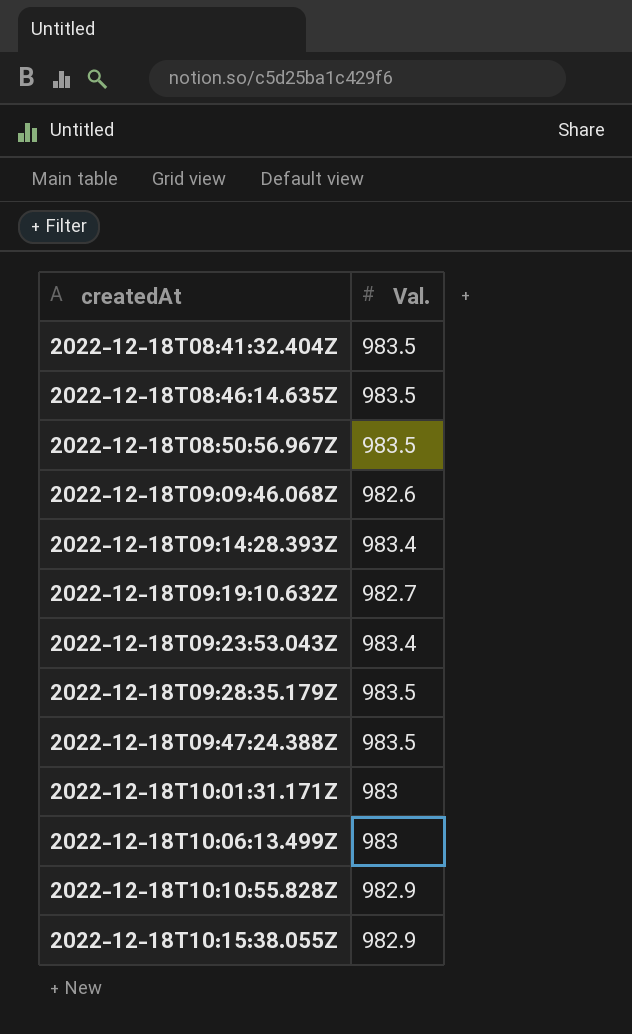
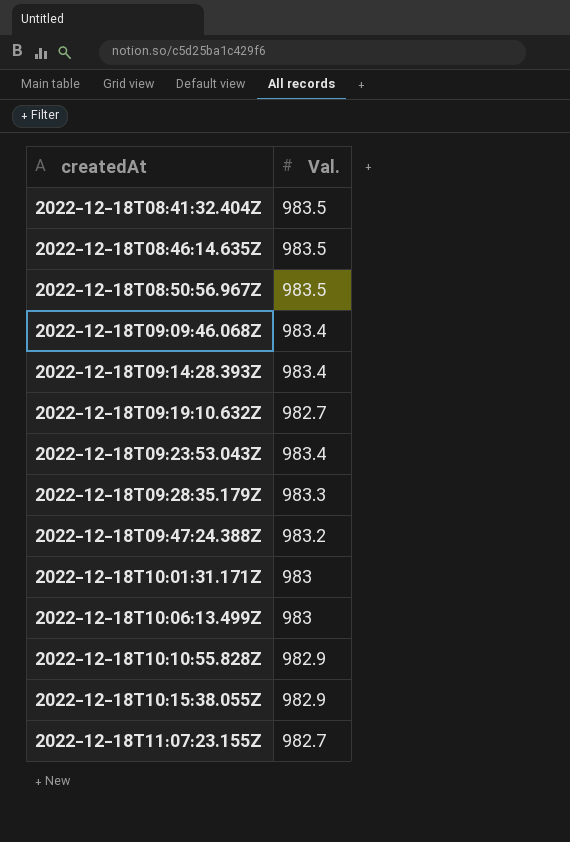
2022-12-18T09:09:46.068Z | Val.: 982.6 -> 983.4
2022-12-18T09:28:35.179Z | Val.: 983.5 -> 983.3
2022-12-18T09:47:24.388Z | Val.: 983.5 -> 983.2
row 2022-12-18T11:07:23.155Z: none -> 982.7

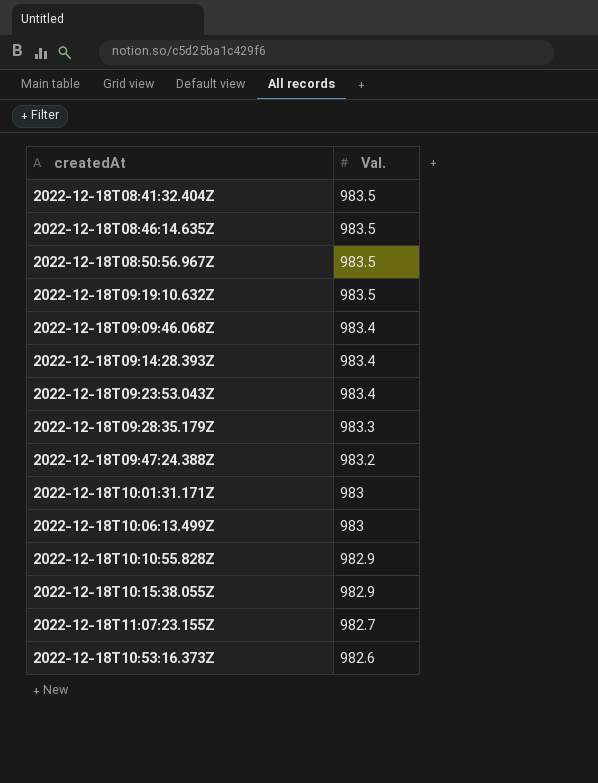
row order: createdAt ascending -> Val. descending
2022-12-18T09:19:10.632Z | Val.: 982.7 -> 983.5
row 2022-12-18T10:53:16.373Z: none -> 982.6

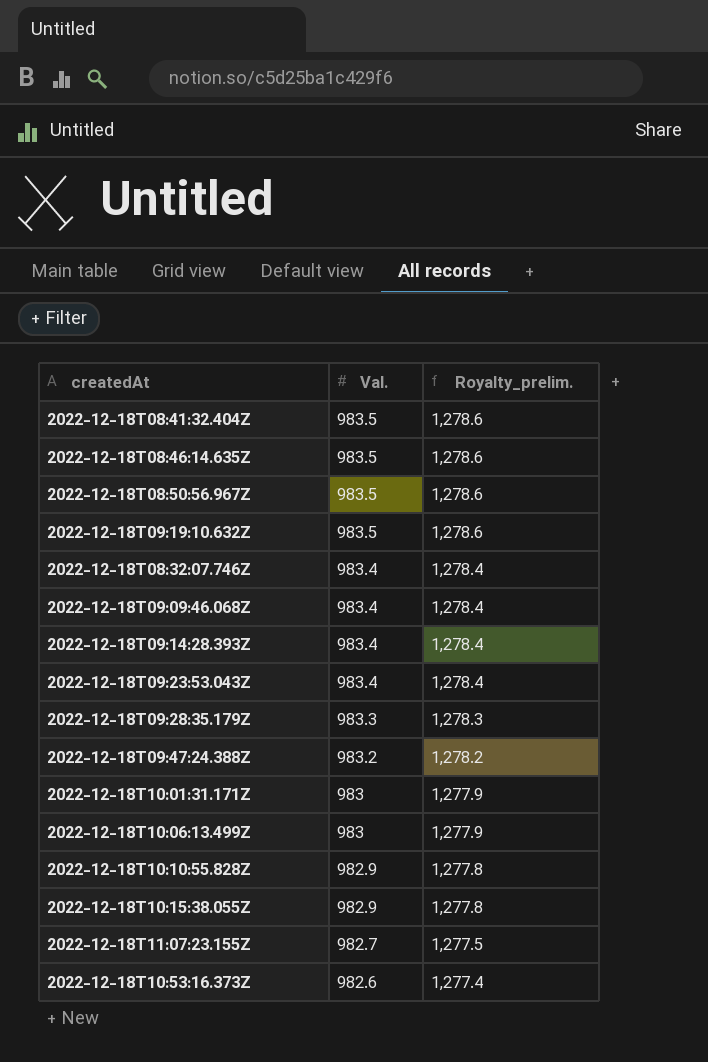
column Royalty_prelim. | formula: none -> [Val.] * 1.3
row 2022-12-18T08:32:07.746Z: none -> 983.4 | 1,278.4

